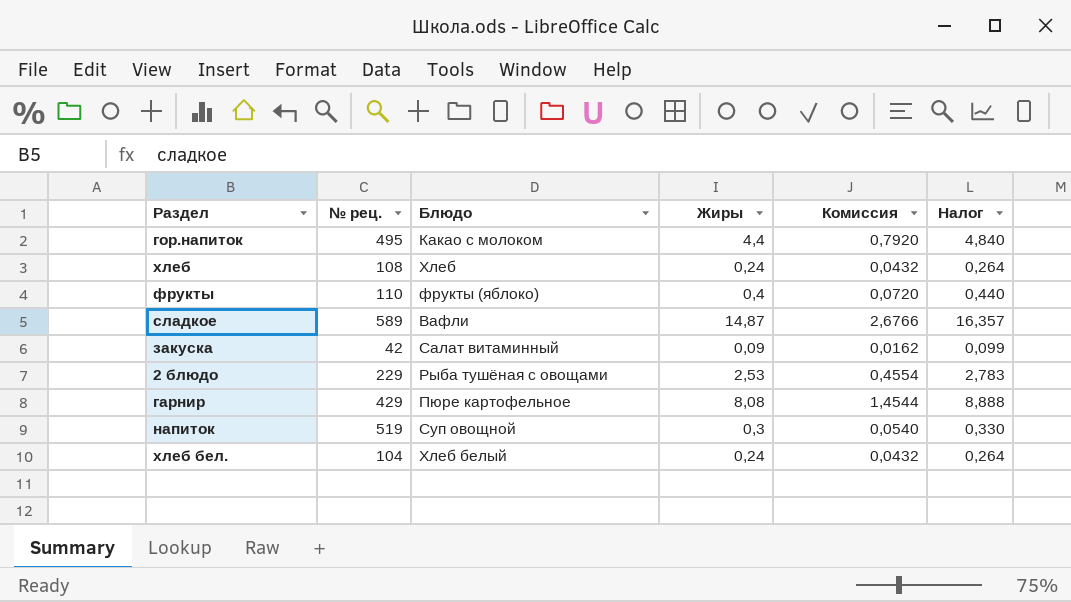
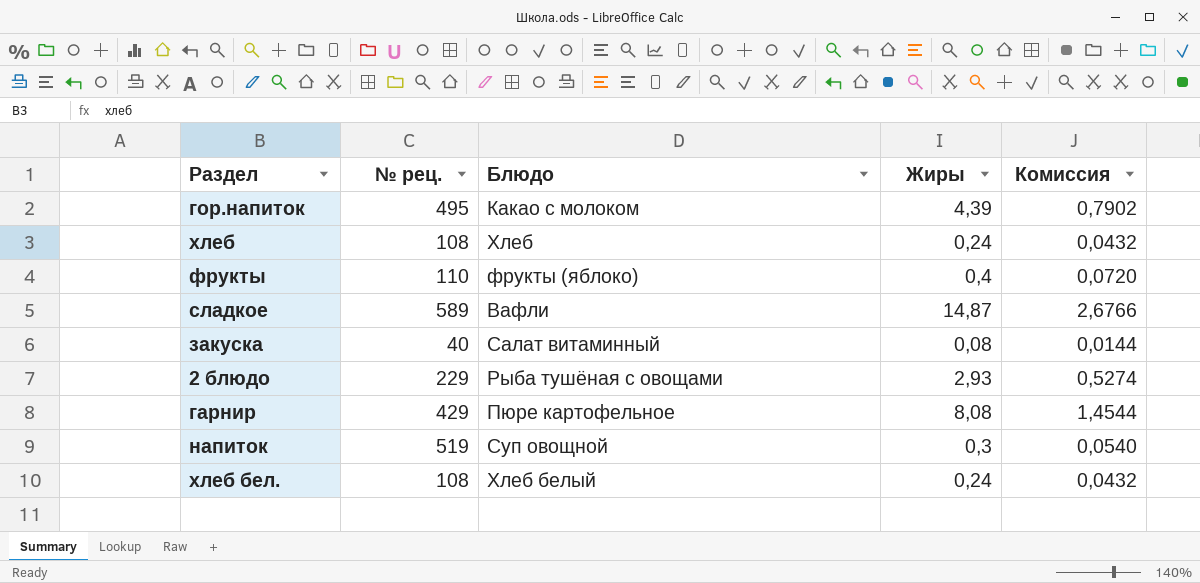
column Налог | formula: [Жиры] * 1,1 -> none
гор.напиток | Жиры: 4,4 -> 4,39
гор.напиток | Комиссия: 0,7920 -> 0,7902
закуска | № рец.: 42 -> 40
закуска | Жиры: 0,09 -> 0,08
закуска | Комиссия: 0,0162 -> 0,0144
2 блюдо | Жиры: 2,53 -> 2,93
2 блюдо | Комиссия: 0,4554 -> 0,5274
хлеб бел. | № рец.: 104 -> 108

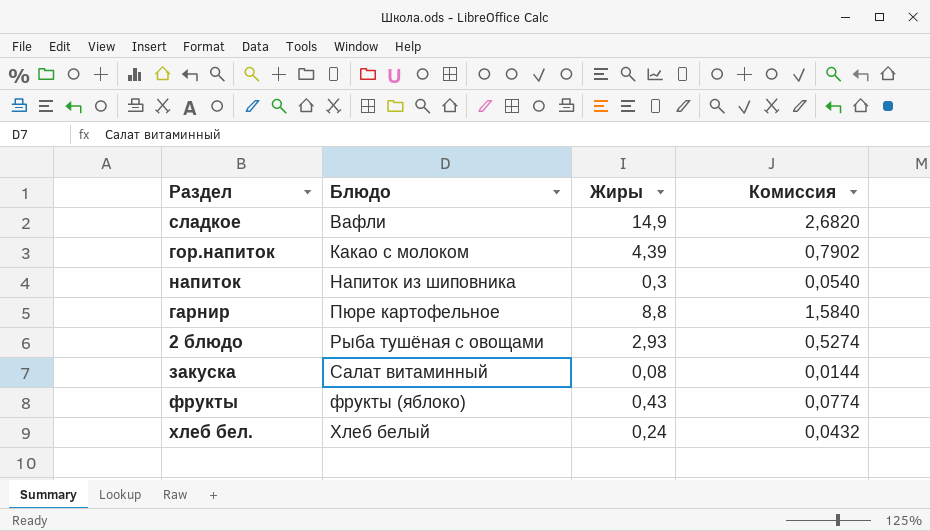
row order: none -> Блюдо ascending
column № рец. | position: 2 -> none
row хлеб: 108 | Хлеб | 0,24 | 0,0432 -> none
сладкое | Жиры: 14,87 -> 14,9
сладкое | Комиссия: 2,6766 -> 2,6820
напиток | Блюдо: Суп овощной -> Напиток из шиповника
гарнир | Жиры: 8,08 -> 8,8
гарнир | Комиссия: 1,4544 -> 1,5840
фрукты | Жиры: 0,4 -> 0,43
фрукты | Комиссия: 0,0720 -> 0,0774

